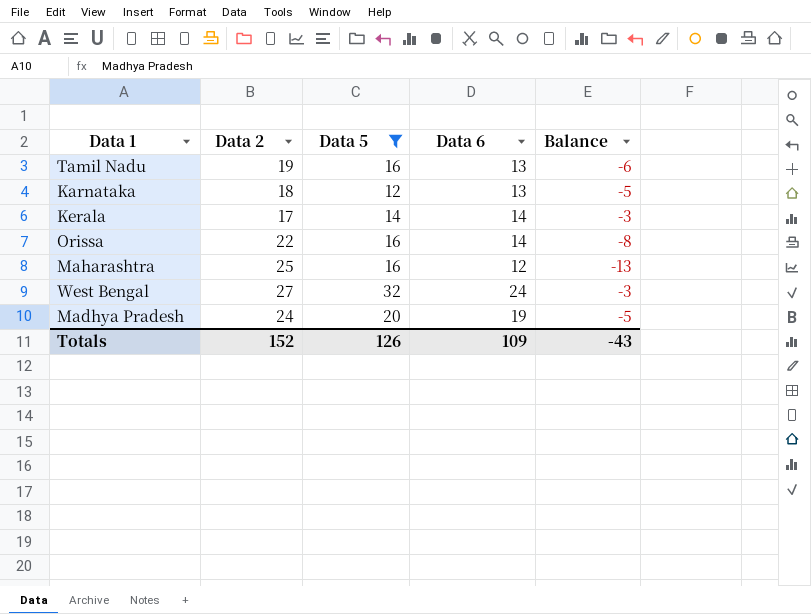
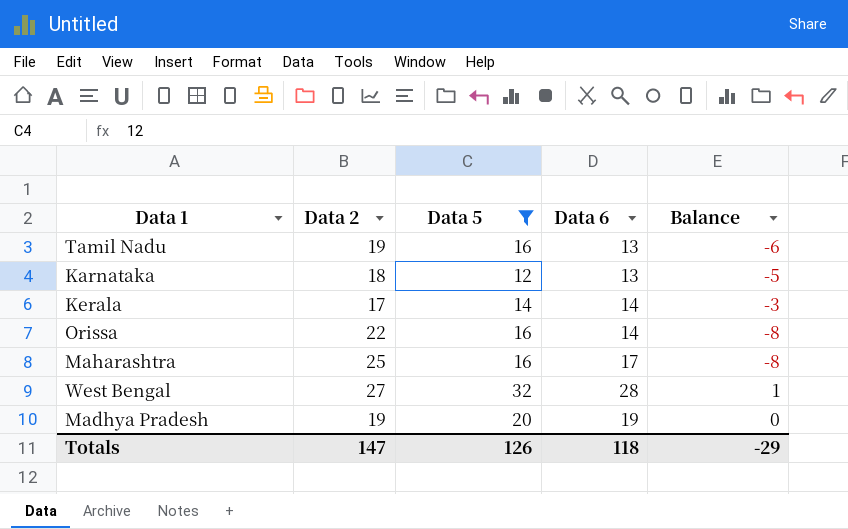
Maharashtra | Data 6: 12 -> 17
Maharashtra | Balance: -13 -> -8
West Bengal | Data 6: 24 -> 28
West Bengal | Balance: -3 -> 1
Madhya Pradesh | Data 2: 24 -> 19
Madhya Pradesh | Balance: -5 -> 0
Totals | Data 2: 152 -> 147
Totals | Data 6: 109 -> 118
Totals | Balance: -43 -> -29

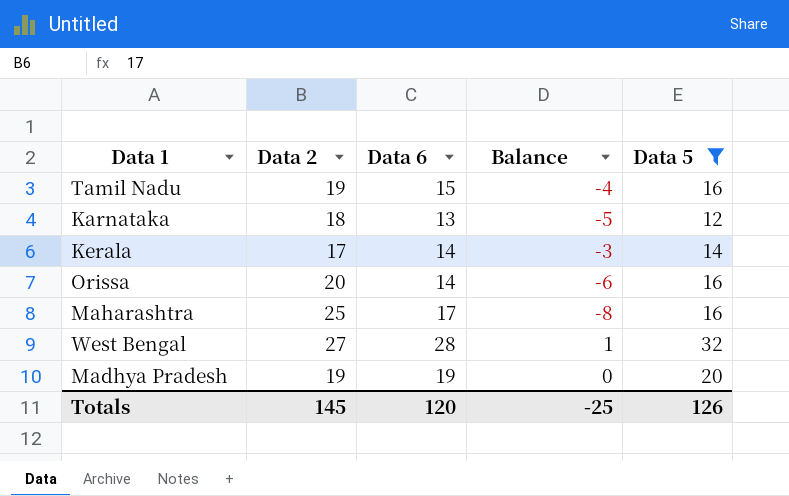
column Data 5 | position: 3 -> 5
Tamil Nadu | Data 6: 13 -> 15
Tamil Nadu | Balance: -6 -> -4
Orissa | Data 2: 22 -> 20
Orissa | Balance: -8 -> -6
Totals | Data 2: 147 -> 145
Totals | Data 6: 118 -> 120
Totals | Balance: -29 -> -25

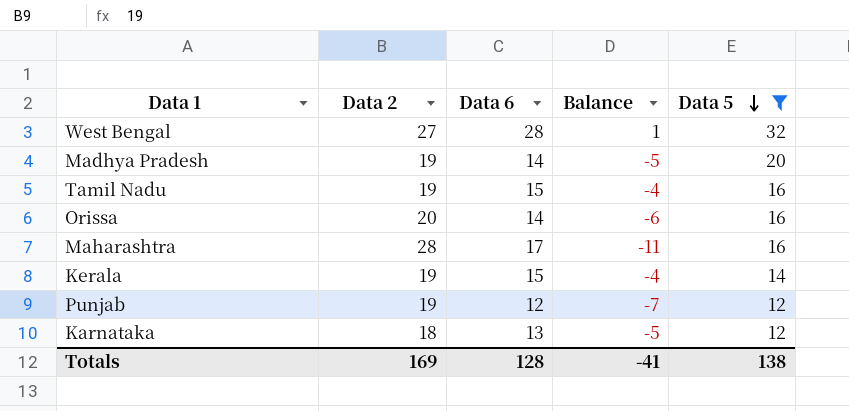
row order: none -> Data 5 descending
Madhya Pradesh | Data 6: 19 -> 14
Madhya Pradesh | Balance: 0 -> -5
Maharashtra | Data 2: 25 -> 28
Maharashtra | Balance: -8 -> -11
Kerala | Data 2: 17 -> 19
Kerala | Data 6: 14 -> 15
Kerala | Balance: -3 -> -4
row Punjab: none -> 19 | 12 | -7 | 12
Totals | Data 2: 145 -> 169
Totals | Data 6: 120 -> 128
Totals | Balance: -25 -> -41
Totals | Data 5: 126 -> 138

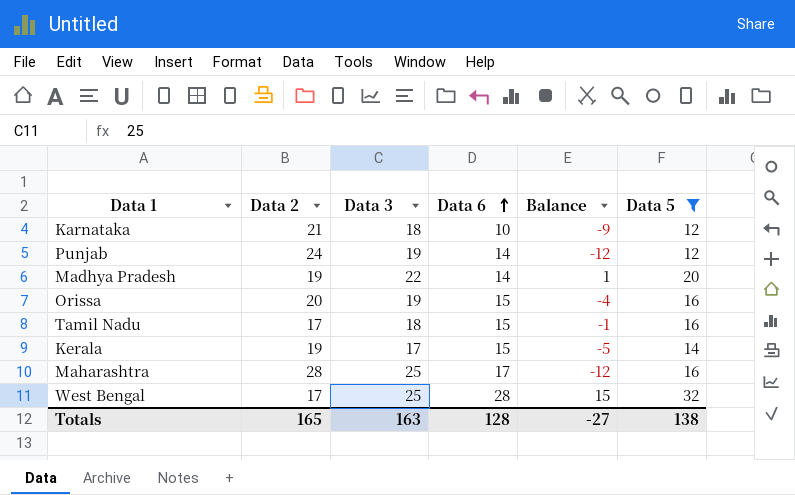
row order: Data 5 descending -> Data 6 ascending
column Data 3 | position: none -> 3
column Balance | formula: [Data 6] - [Data 2] -> [Data 5] - [Data 2]
Karnataka | Data 2: 18 -> 21
Karnataka | Data 6: 13 -> 10
Punjab | Data 2: 19 -> 24
Punjab | Data 6: 12 -> 14
Orissa | Data 6: 14 -> 15
Tamil Nadu | Data 2: 19 -> 17
West Bengal | Data 2: 27 -> 17
Totals | Data 2: 169 -> 165
Totals | Balance: -41 -> -27

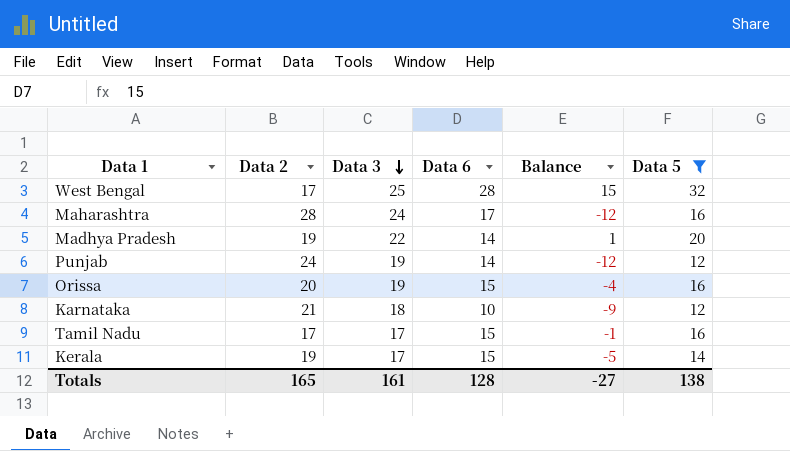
row order: Data 6 ascending -> Data 3 descending
Maharashtra | Data 3: 25 -> 24
Tamil Nadu | Data 3: 18 -> 17
Totals | Data 3: 163 -> 161

